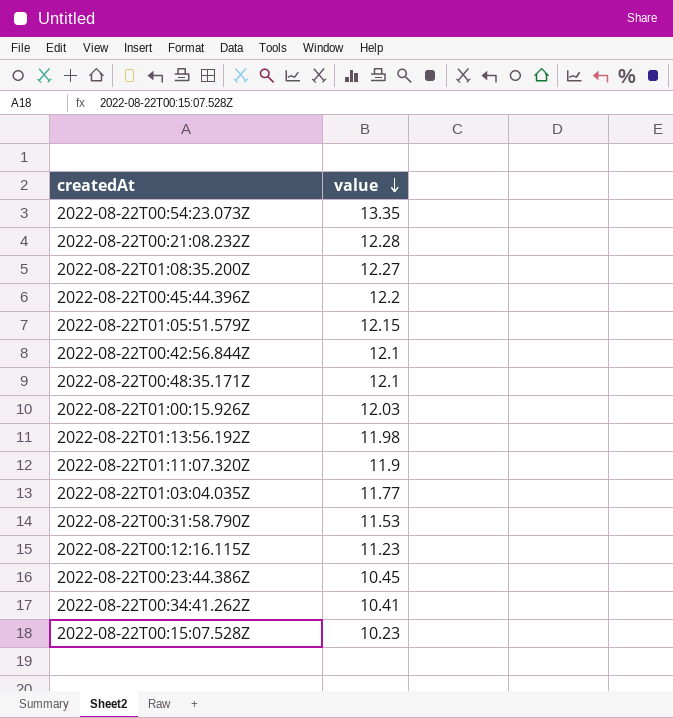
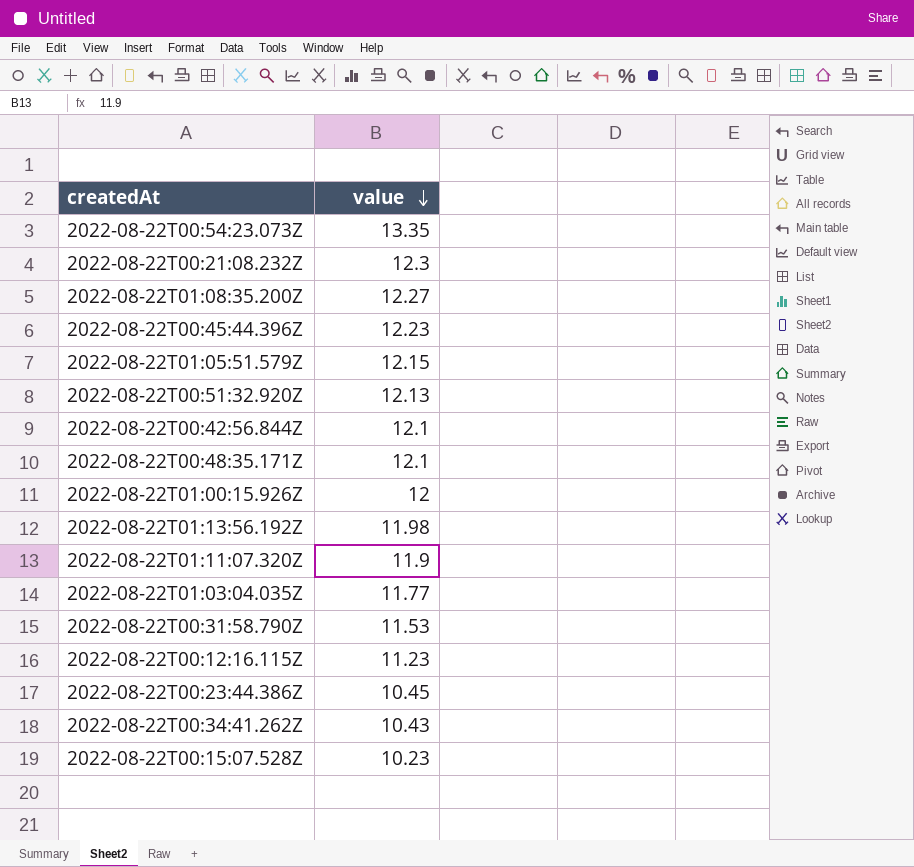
2022-08-22T00:21:08.232Z | value: 12.28 -> 12.3
2022-08-22T00:45:44.396Z | value: 12.2 -> 12.23
row 2022-08-22T00:51:32.920Z: none -> 12.13
2022-08-22T01:00:15.926Z | value: 12.03 -> 12
2022-08-22T00:34:41.262Z | value: 10.41 -> 10.43

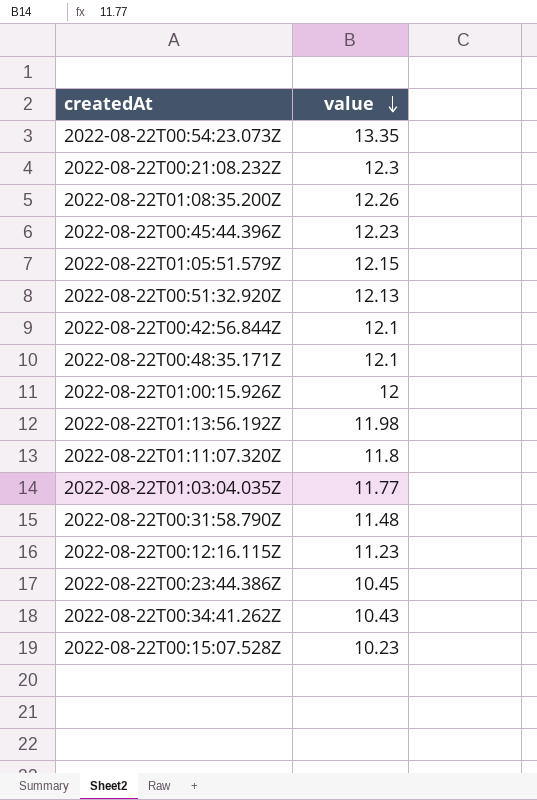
2022-08-22T01:08:35.200Z | value: 12.27 -> 12.26
2022-08-22T01:11:07.320Z | value: 11.9 -> 11.8
2022-08-22T00:31:58.790Z | value: 11.53 -> 11.48

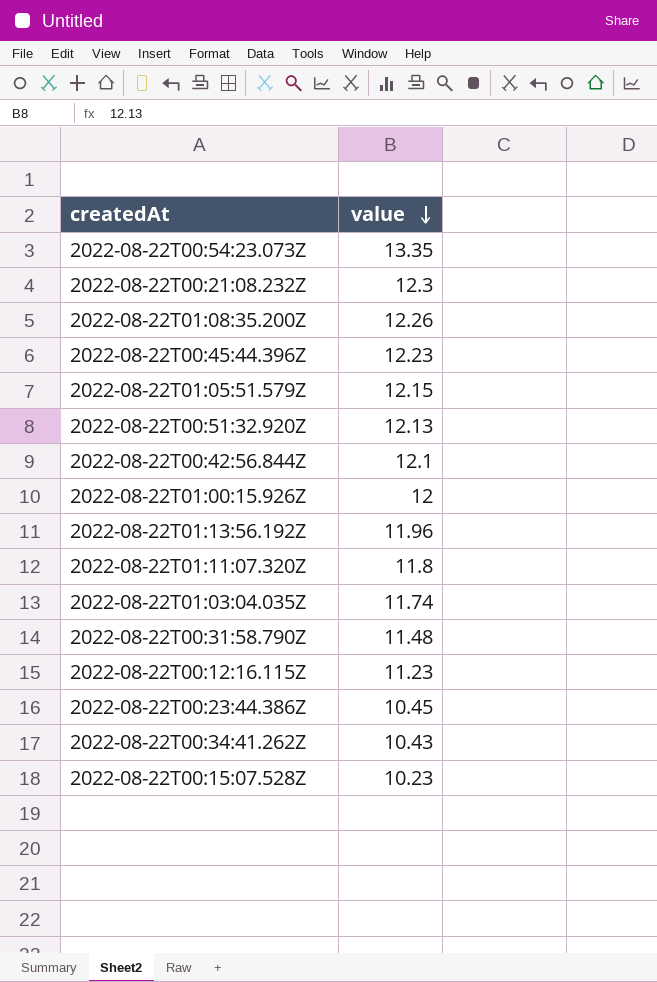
row 2022-08-22T00:48:35.171Z: 12.1 -> none
2022-08-22T01:13:56.192Z | value: 11.98 -> 11.96
2022-08-22T01:03:04.035Z | value: 11.77 -> 11.74

